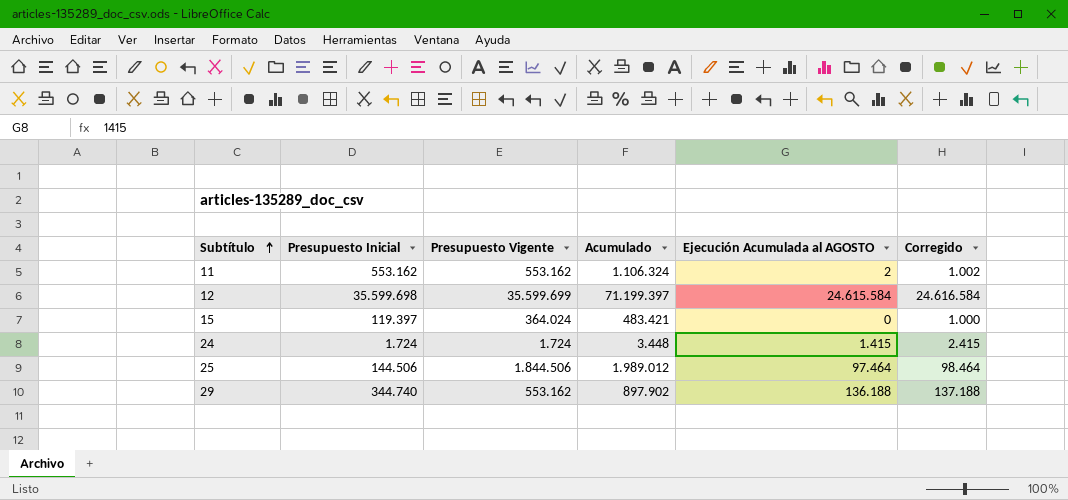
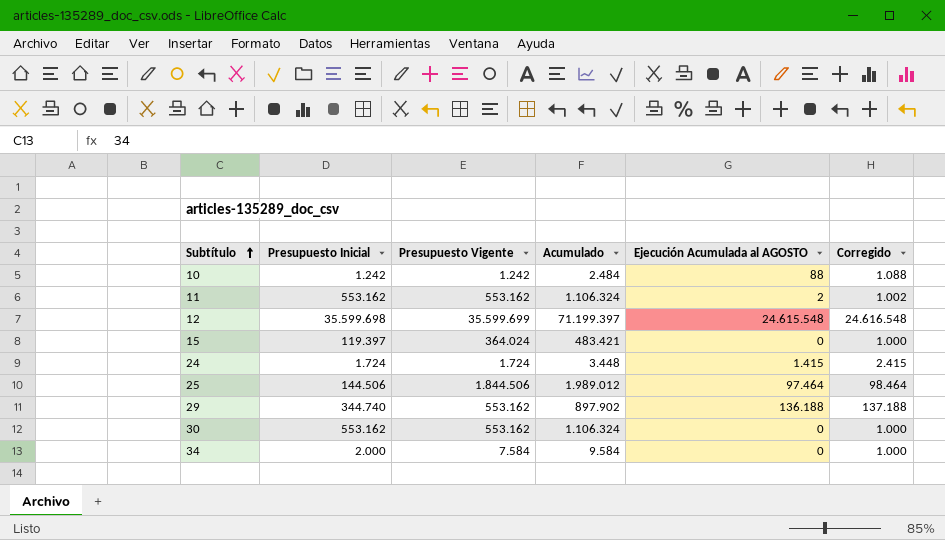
row 10: none -> 1.242 | 1.242 | 2.484 | 88 | 1.088
12 | Ejecución Acumulada al AGOSTO: 24.615.584 -> 24.615.548
12 | Corregido: 24.616.584 -> 24.616.548
row 30: none -> 553.162 | 553.162 | 1.106.324 | 0 | 1.000
row 34: none -> 2.000 | 7.584 | 9.584 | 0 | 1.000

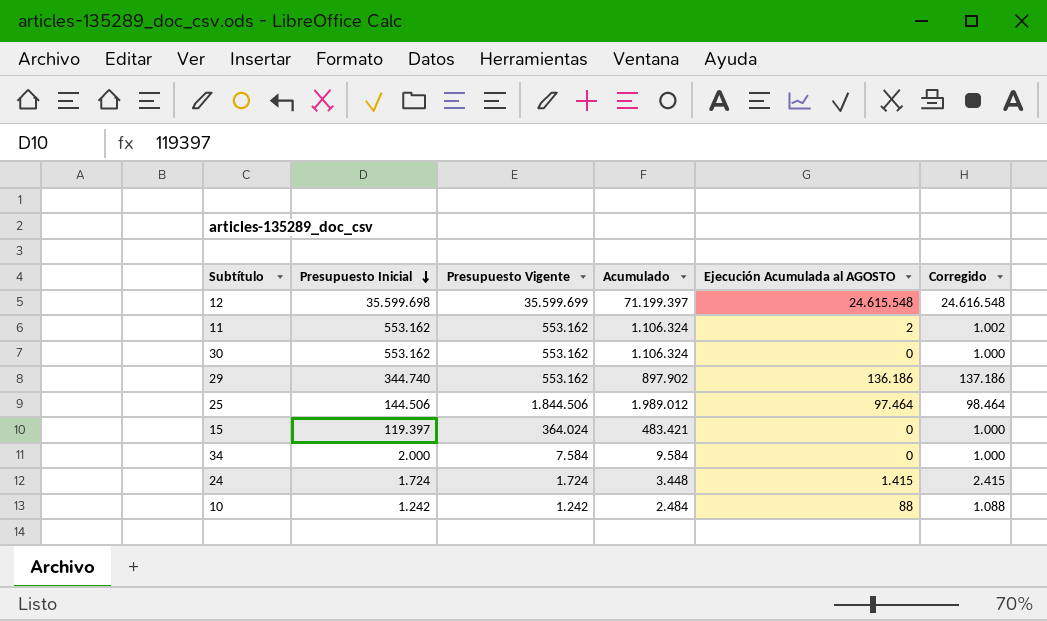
row order: Subtítulo ascending -> Presupuesto Inicial descending
29 | Ejecución Acumulada al AGOSTO: 136.188 -> 136.186
29 | Corregido: 137.188 -> 137.186

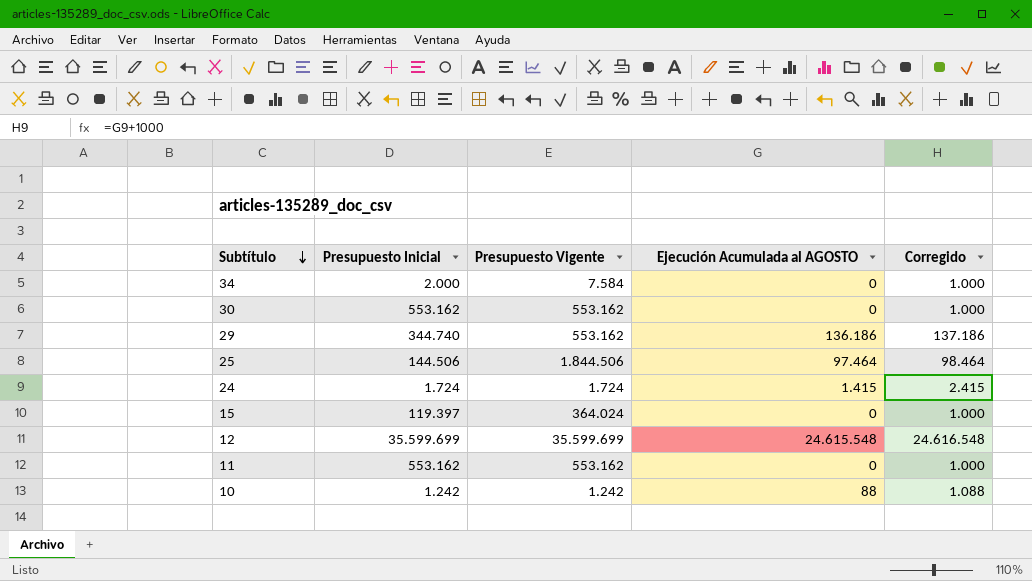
row order: Presupuesto Inicial descending -> Subtítulo descending
column Acumulado | formula: [Presupuesto Inicial] + [Presupuesto Vigente] -> none
12 | Presupuesto Inicial: 35.599.698 -> 35.599.699
11 | Ejecución Acumulada al AGOSTO: 2 -> 0
11 | Corregido: 1.002 -> 1.000

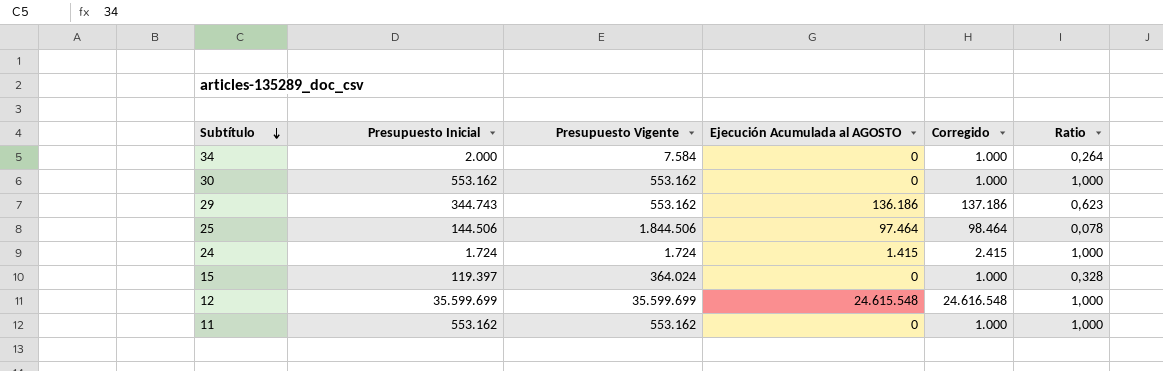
column Ratio | formula: none -> [Presupuesto Inicial] / [Presupuesto Vigente]
row 10: 1.242 | 1.242 | 88 | 1.088 -> none
29 | Presupuesto Inicial: 344.740 -> 344.743

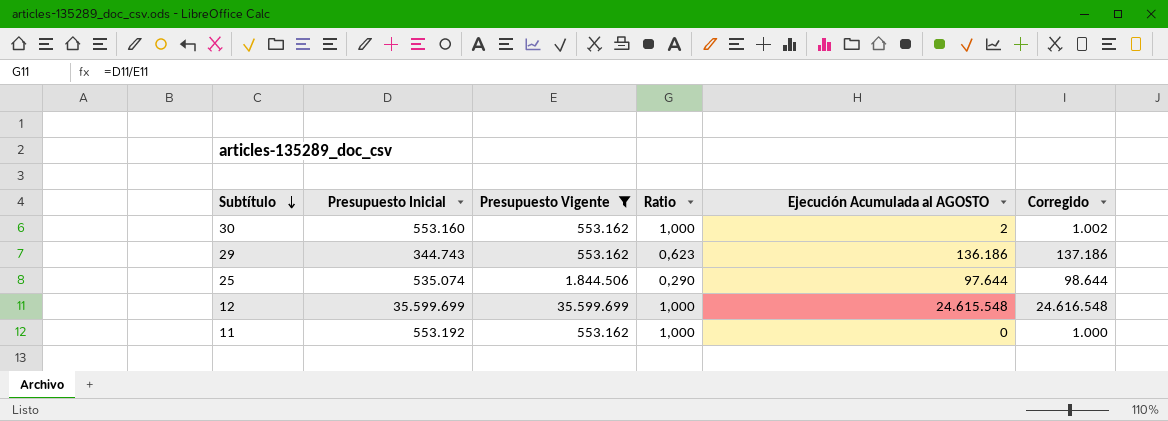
filter: none -> Presupuesto Vigente >= 553.162
column Ratio | position: 6 -> 4
30 | Presupuesto Inicial: 553.162 -> 553.160
30 | Ejecución Acumulada al AGOSTO: 0 -> 2
30 | Corregido: 1.000 -> 1.002
25 | Presupuesto Inicial: 144.506 -> 535.074
25 | Ratio: 0,078 -> 0,290
25 | Ejecución Acumulada al AGOSTO: 97.464 -> 97.644
25 | Corregido: 98.464 -> 98.644
11 | Presupuesto Inicial: 553.162 -> 553.192

